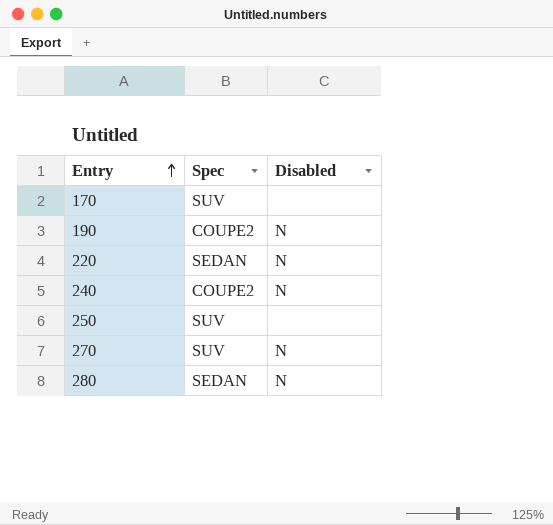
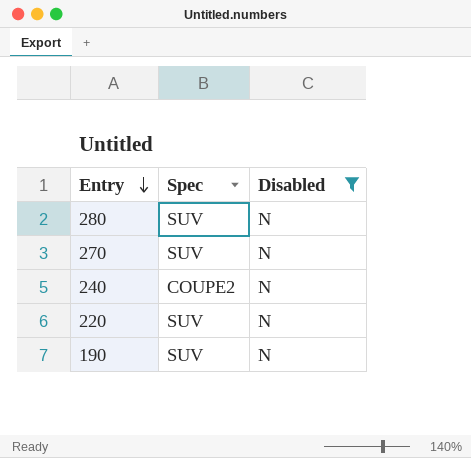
filter: none -> Disabled = N
row order: Entry ascending -> Entry descending
280 | Spec: SEDAN -> SUV
220 | Spec: SEDAN -> SUV
190 | Spec: COUPE2 -> SUV

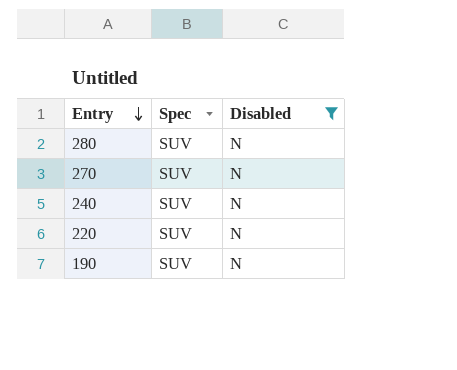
240 | Spec: COUPE2 -> SUV

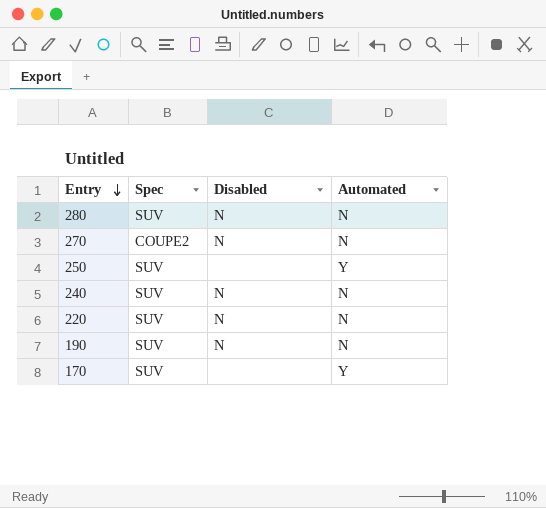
filter: Disabled = N -> none
column Automated | position: none -> 4
270 | Spec: SUV -> COUPE2

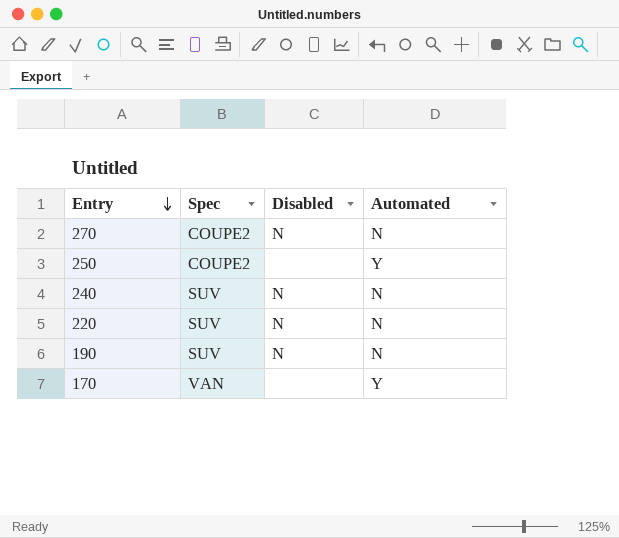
row 280: SUV | N | N -> none
250 | Spec: SUV -> COUPE2
170 | Spec: SUV -> VAN

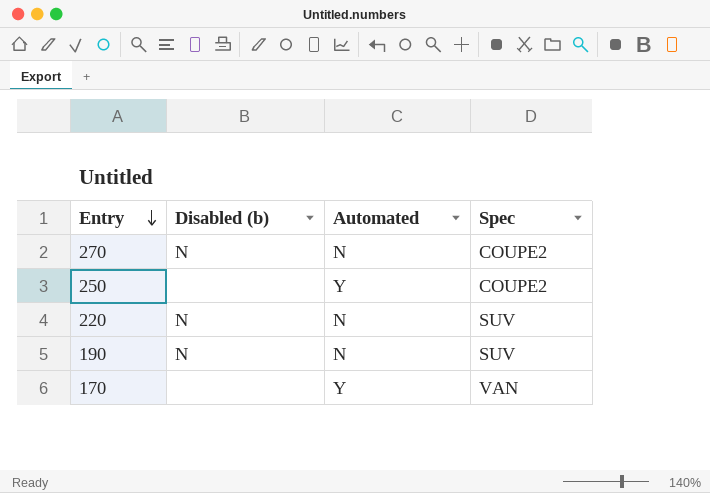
column name: Disabled -> Disabled (b)
column Spec | position: 2 -> 4
row 240: SUV | N | N -> none

